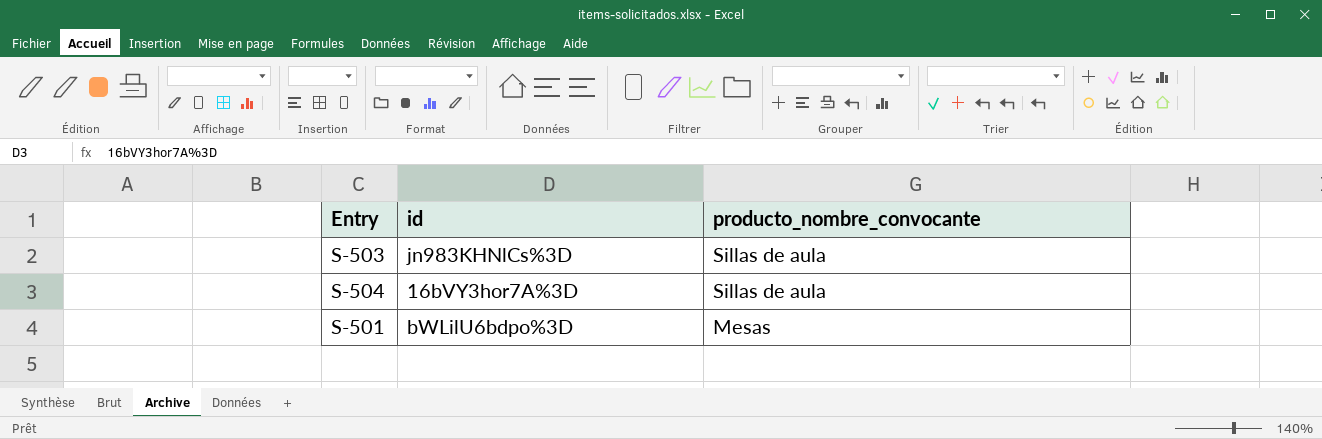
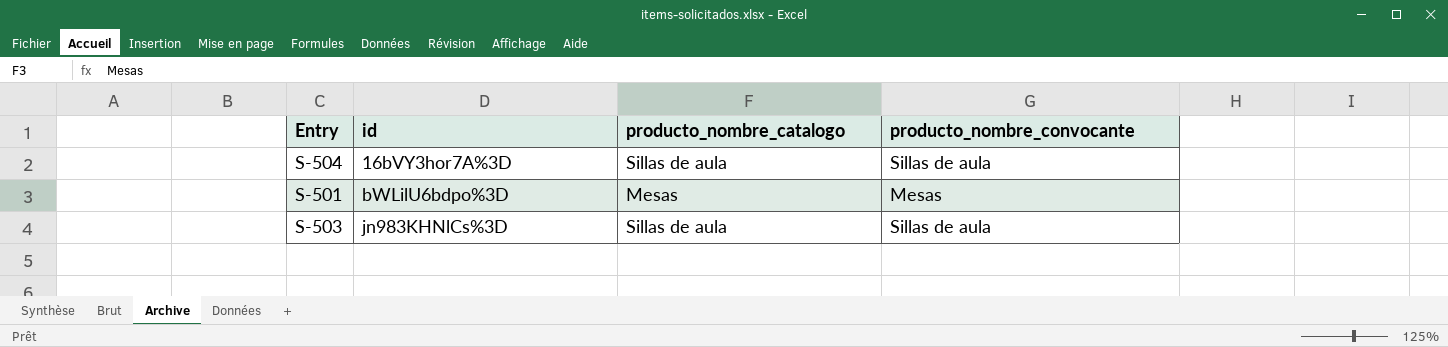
row order: producto_nombre_convocante descending -> id ascending
column producto_nombre_catalogo | position: none -> 3

